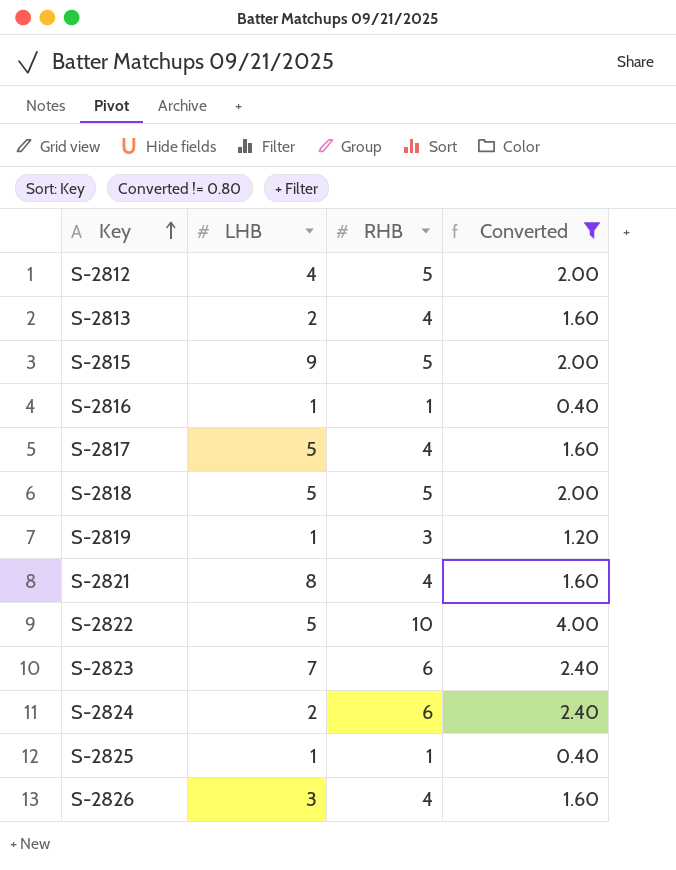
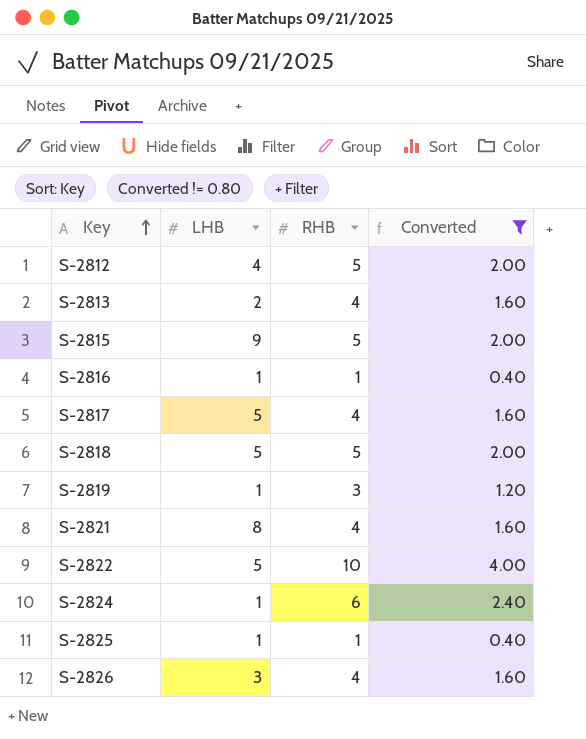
row S-2823: 7 | 6 | 2.40 -> none
S-2824 | LHB: 2 -> 1

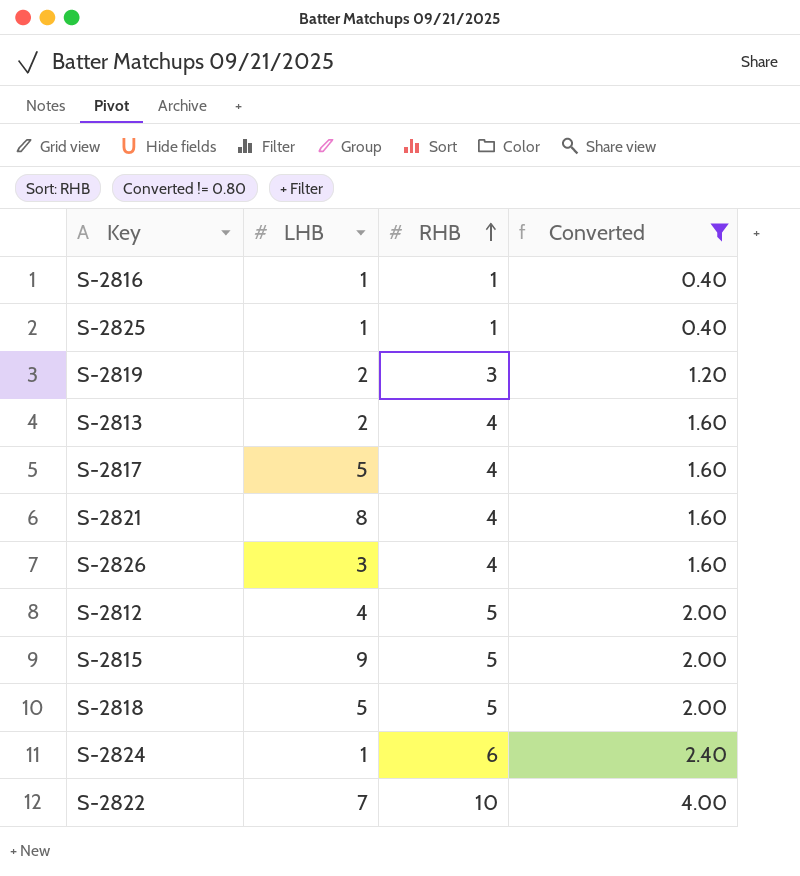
row order: Key ascending -> RHB ascending
S-2819 | LHB: 1 -> 2
S-2822 | LHB: 5 -> 7

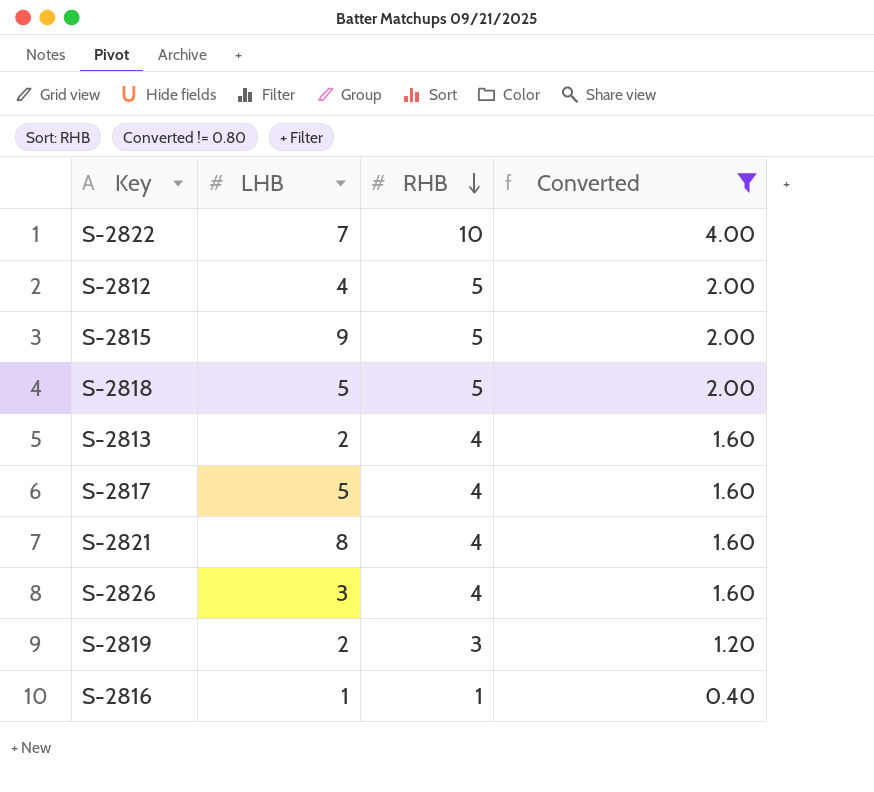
row order: RHB ascending -> RHB descending
row S-2825: 1 | 1 | 0.40 -> none
row S-2824: 1 | 6 | 2.40 -> none

